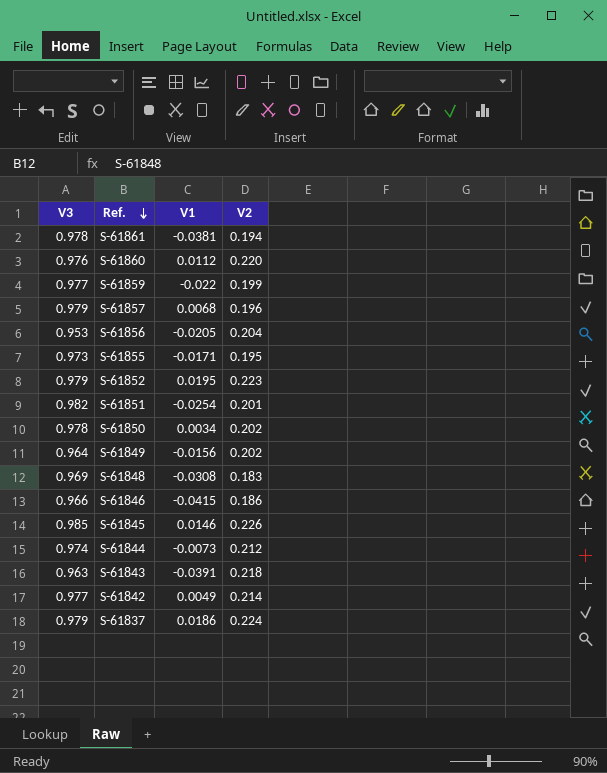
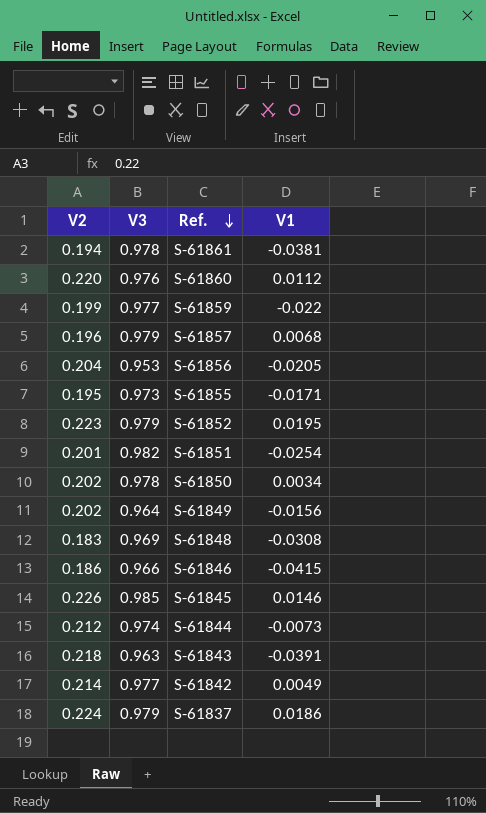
column V2 | position: 4 -> 1

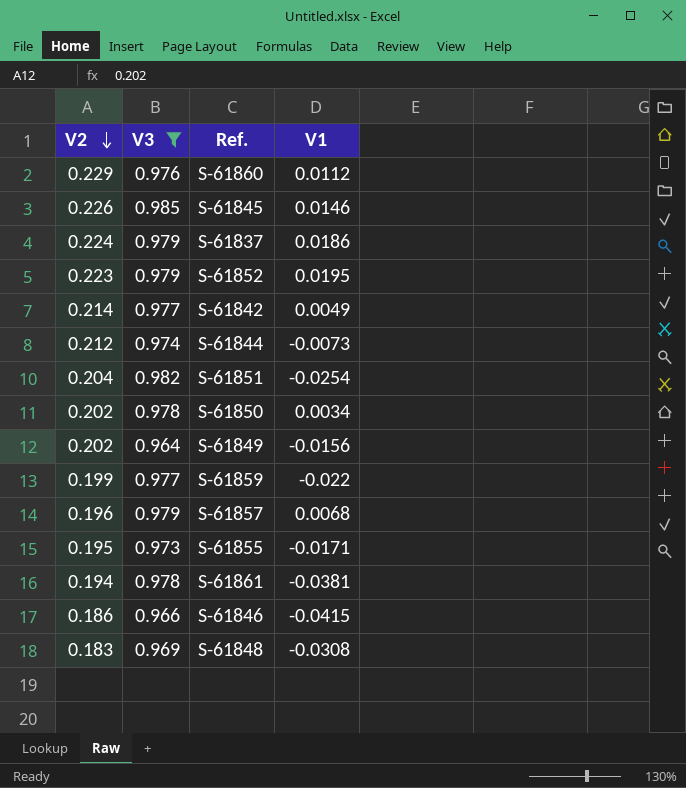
filter: none -> V3 >= 0.964
row order: Ref. descending -> V2 descending
S-61860 | V2: 0.220 -> 0.229
S-61851 | V2: 0.201 -> 0.204

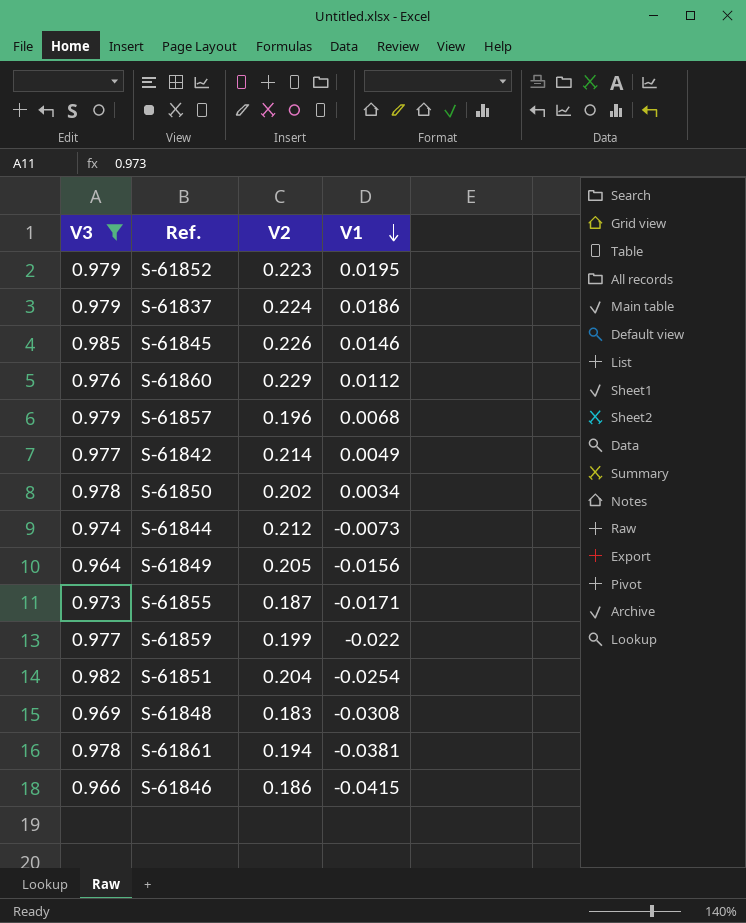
row order: V2 descending -> V1 descending
column V2 | position: 1 -> 3
S-61849 | V2: 0.202 -> 0.205
S-61855 | V2: 0.195 -> 0.187

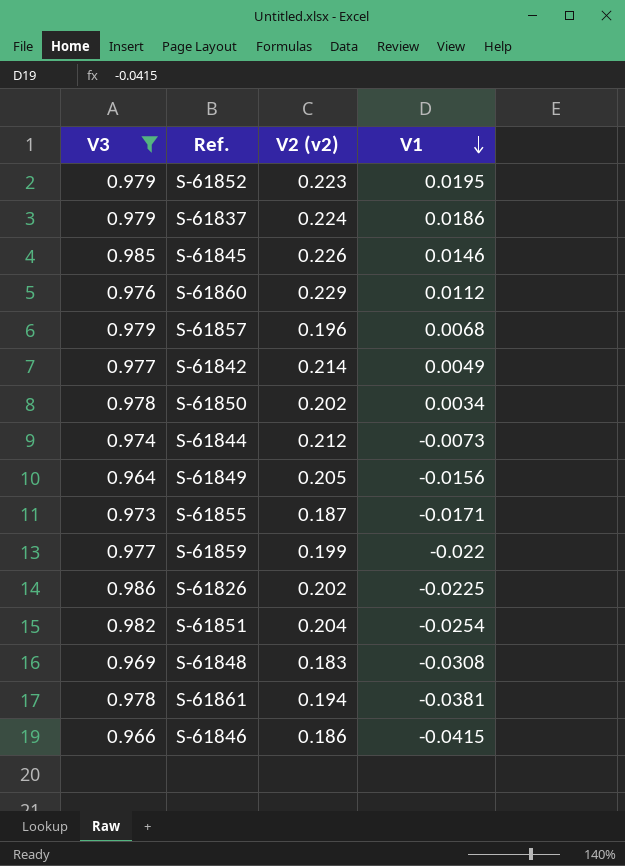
column name: V2 -> V2 (v2)
row S-61826: none -> 0.986 | 0.202 | -0.0225

